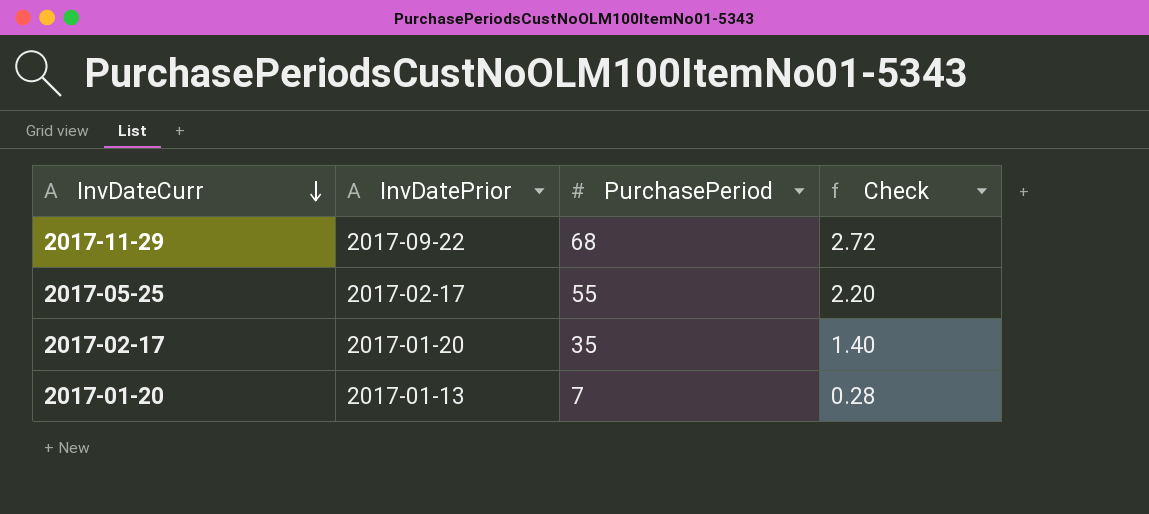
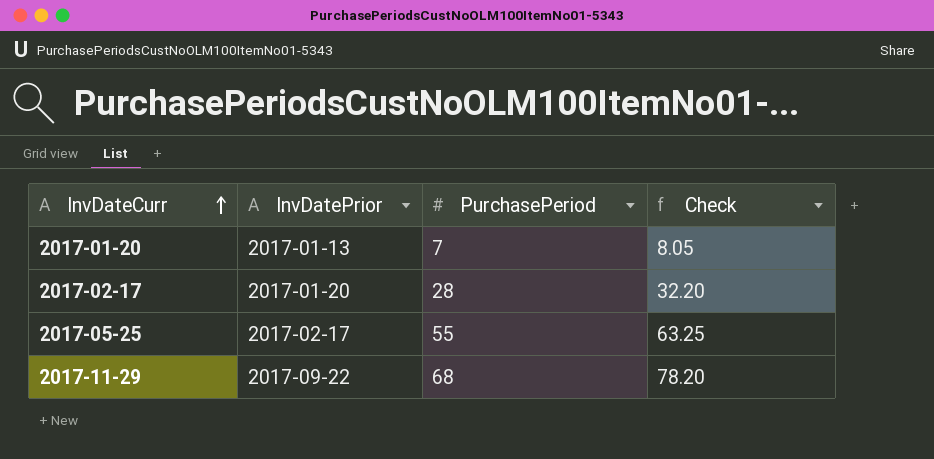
row order: InvDateCurr descending -> InvDateCurr ascending
column Check | formula: [PurchasePeriod] * 0.04 -> [PurchasePeriod] * 1.15
2017-02-17 | PurchasePeriod: 35 -> 28

